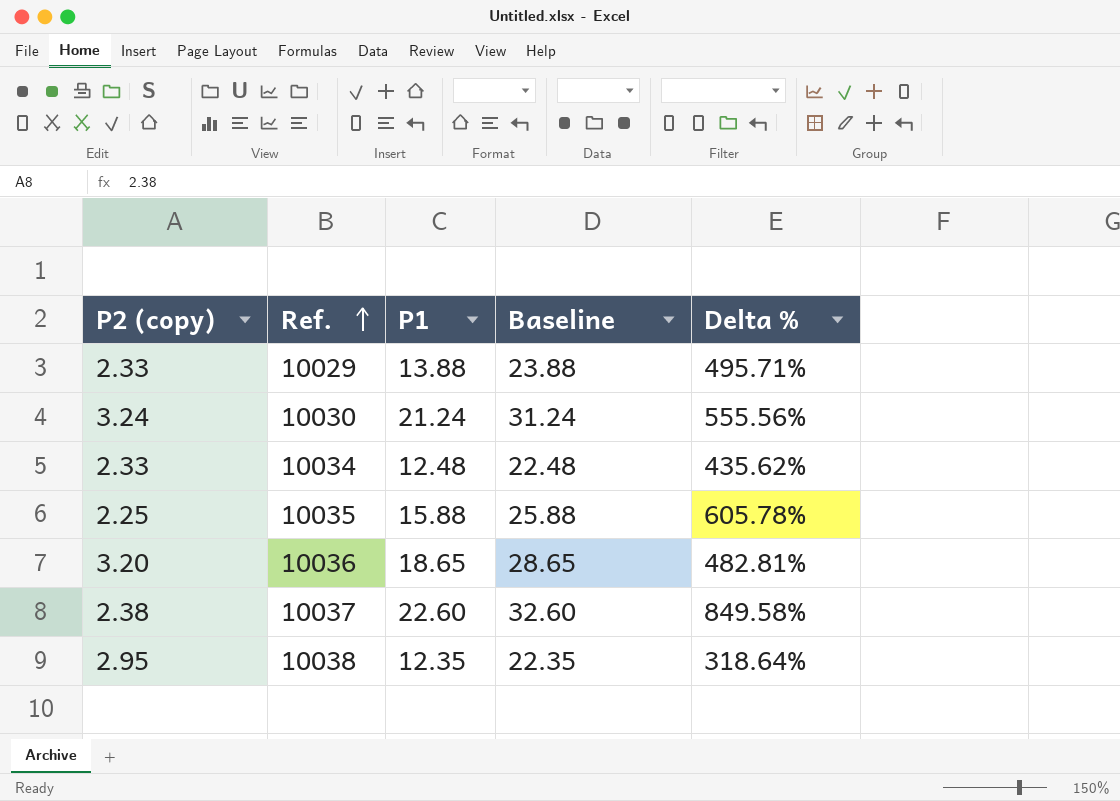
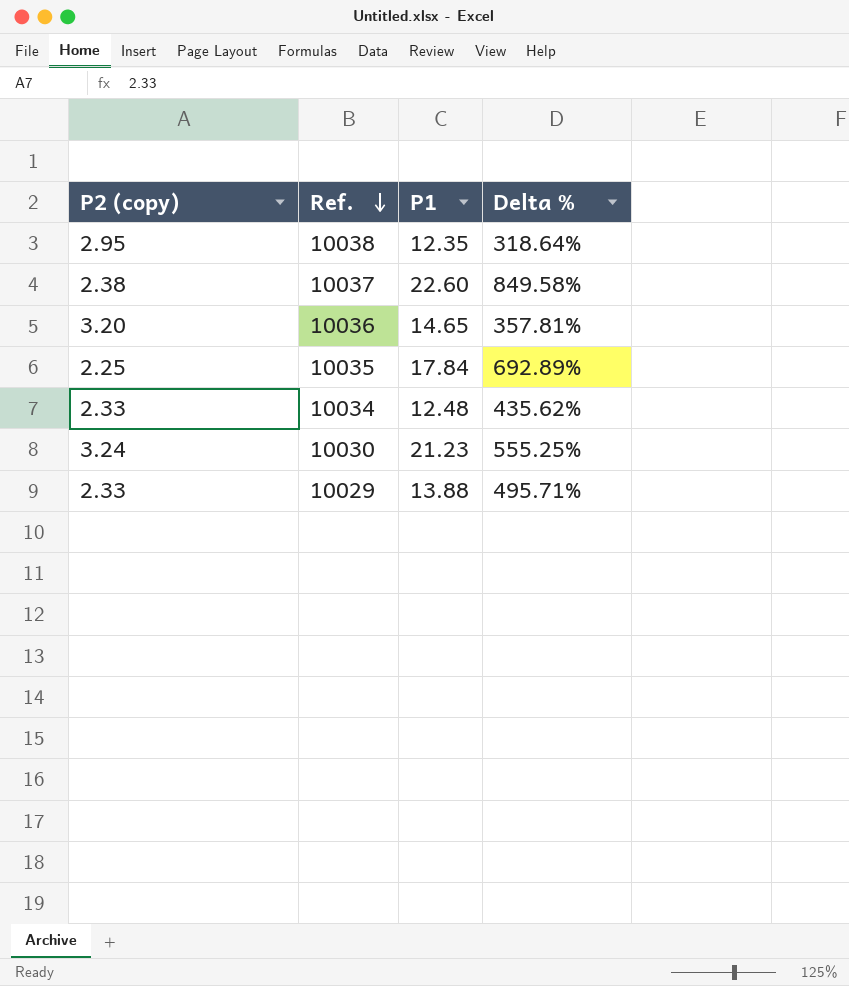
row order: Ref. ascending -> Ref. descending
column Baseline | formula: [P1] + 10 -> none
10036 | P1: 18.65 -> 14.65
10036 | Delta %: 482.81% -> 357.81%
10035 | P1: 15.88 -> 17.84
10035 | Delta %: 605.78% -> 692.89%
10030 | P1: 21.24 -> 21.23
10030 | Delta %: 555.56% -> 555.25%

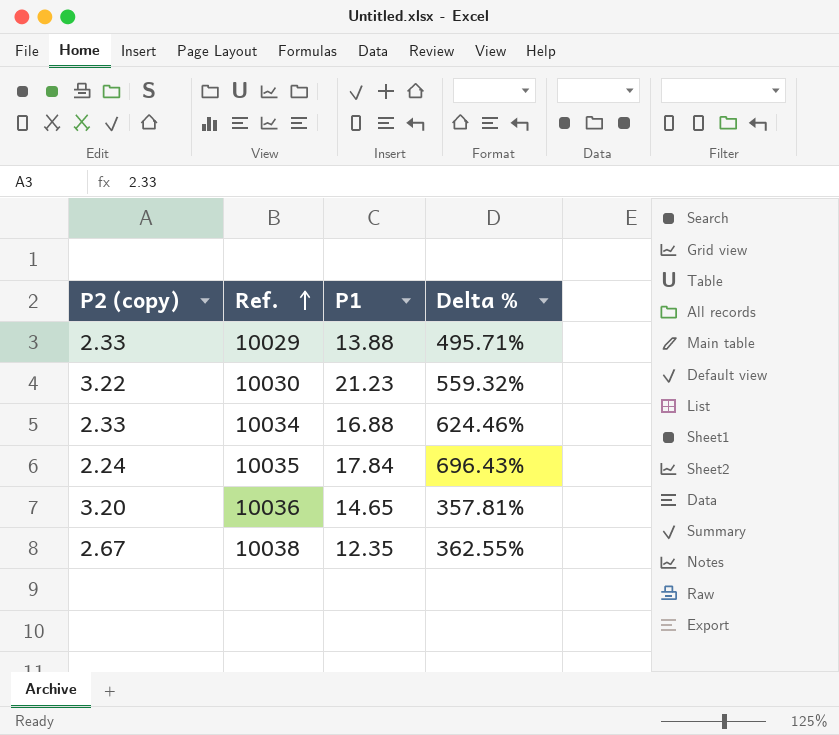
row order: Ref. descending -> Ref. ascending
row 10037: 2.38 | 22.60 | 849.58% -> none
10030 | P2 (copy): 3.24 -> 3.22
10030 | Delta %: 555.25% -> 559.32%
10034 | P1: 12.48 -> 16.88
10034 | Delta %: 435.62% -> 624.46%
10035 | P2 (copy): 2.25 -> 2.24
10035 | Delta %: 692.89% -> 696.43%
10038 | P2 (copy): 2.95 -> 2.67
10038 | Delta %: 318.64% -> 362.55%

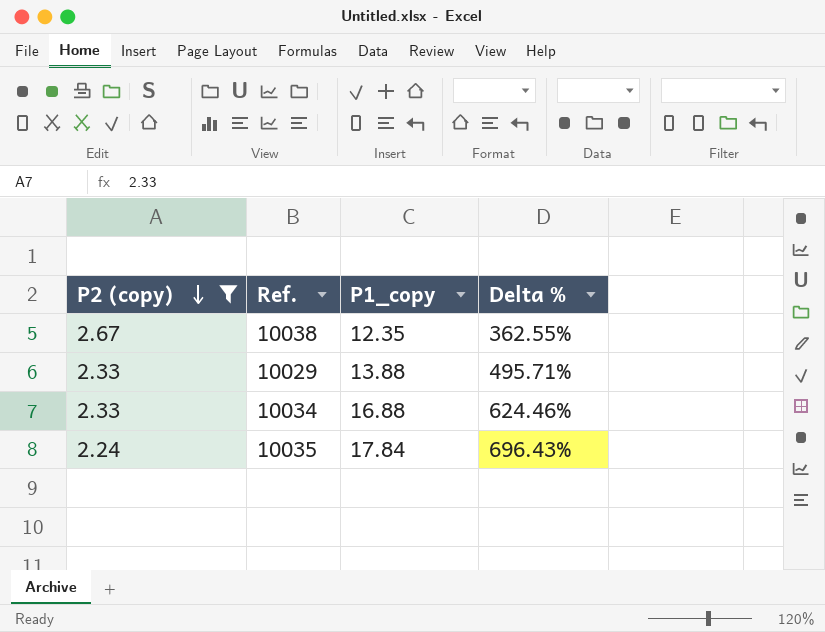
filter: none -> P2 (copy) <= 2.67
row order: Ref. ascending -> P2 (copy) descending
column name: P1 -> P1_copy

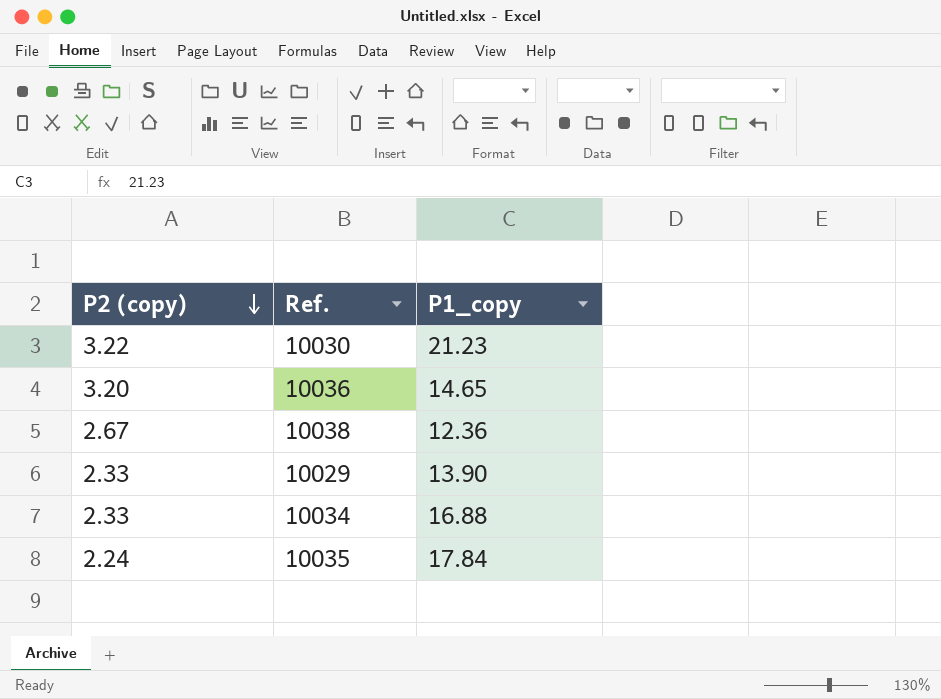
filter: P2 (copy) <= 2.67 -> none
column Delta % | formula: ([P1_copy] - [P2 (copy)]) / [P2 (copy)] -> none
10038 | P1_copy: 12.35 -> 12.36
10029 | P1_copy: 13.88 -> 13.90

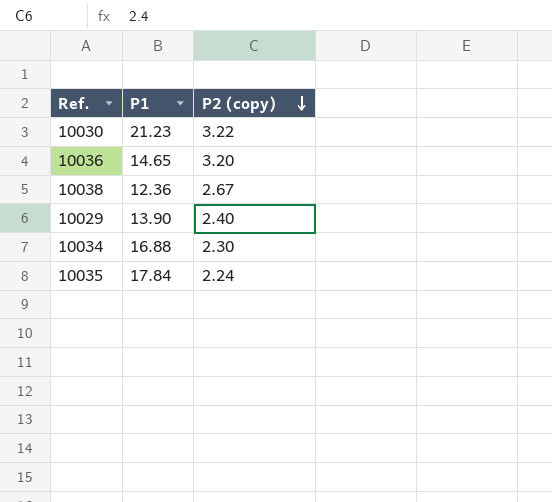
column name: P1_copy -> P1
column P2 (copy) | position: 1 -> 3
10029 | P2 (copy): 2.33 -> 2.40
10034 | P2 (copy): 2.33 -> 2.30

